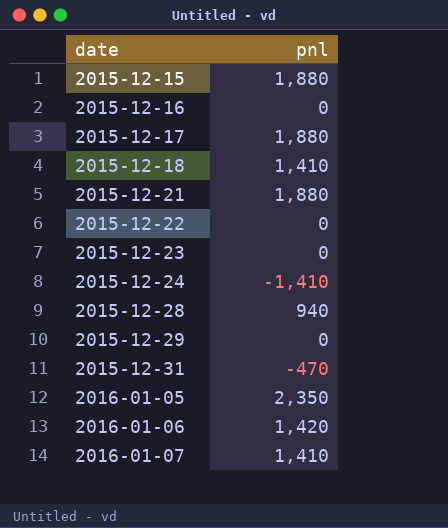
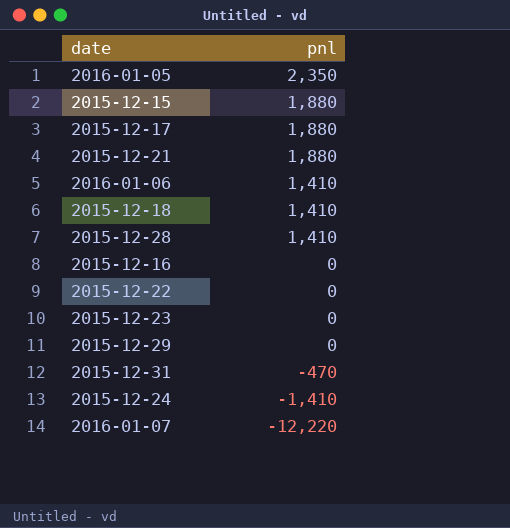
row order: date ascending -> pnl descending
2016-01-06 | pnl: 1,420 -> 1,410
2015-12-28 | pnl: 940 -> 1,410
2016-01-07 | pnl: 1,410 -> -12,220

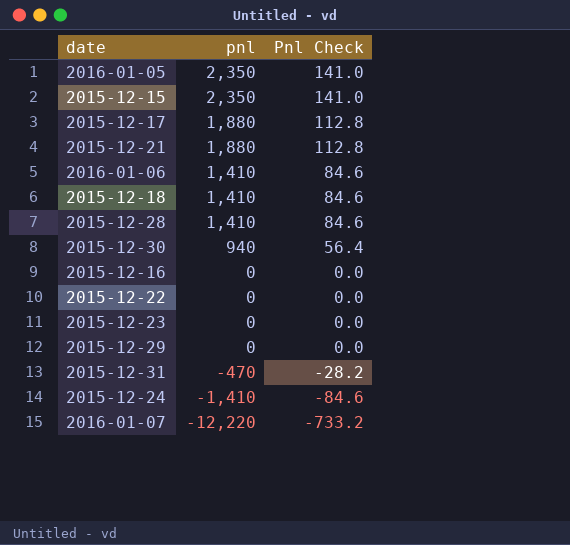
column Pnl Check | formula: none -> [pnl] * 0.06
2015-12-15 | pnl: 1,880 -> 2,350
row 2015-12-30: none -> 940 | 56.4

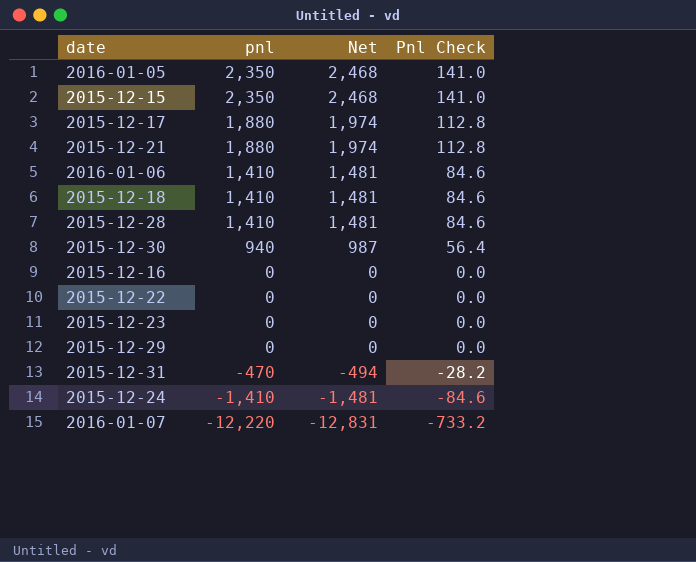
column Net | formula: none -> [pnl] * 1.05

